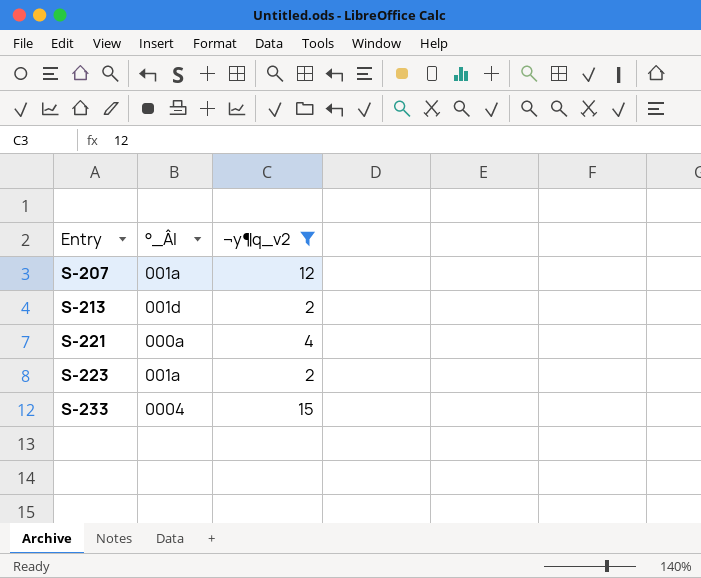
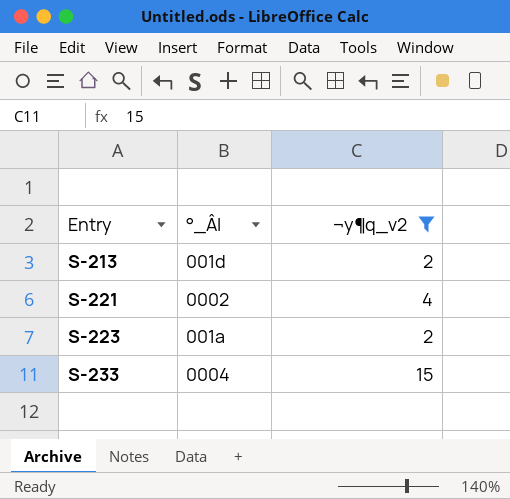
row S-207: 001a | 12 -> none
S-221 | °_ÂI: 000a -> 0002

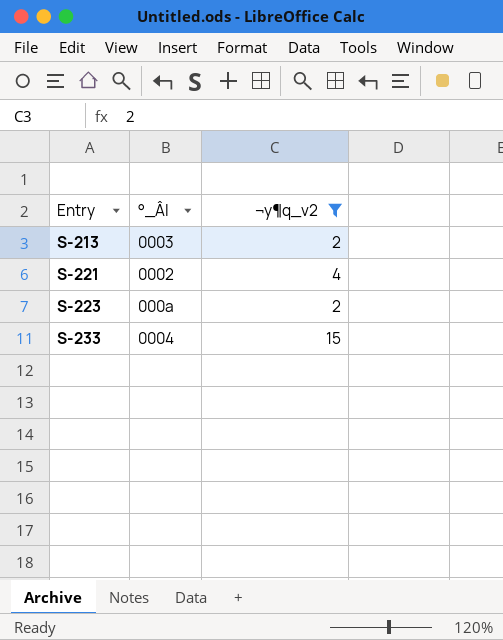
S-213 | °_ÂI: 001d -> 0003
S-223 | °_ÂI: 001a -> 000a

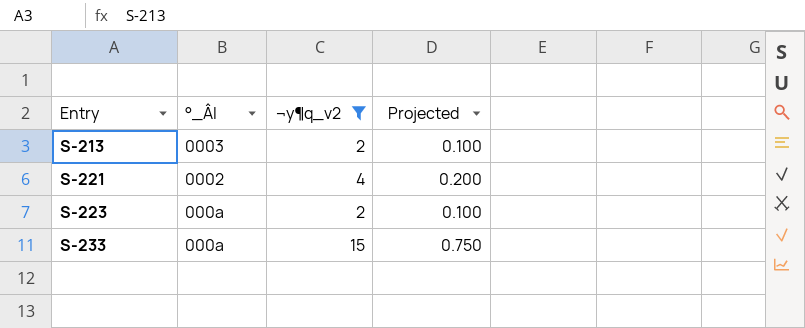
column Projected | formula: none -> [¬y¶q_v2] * 0.05
S-233 | °_ÂI: 0004 -> 000a

